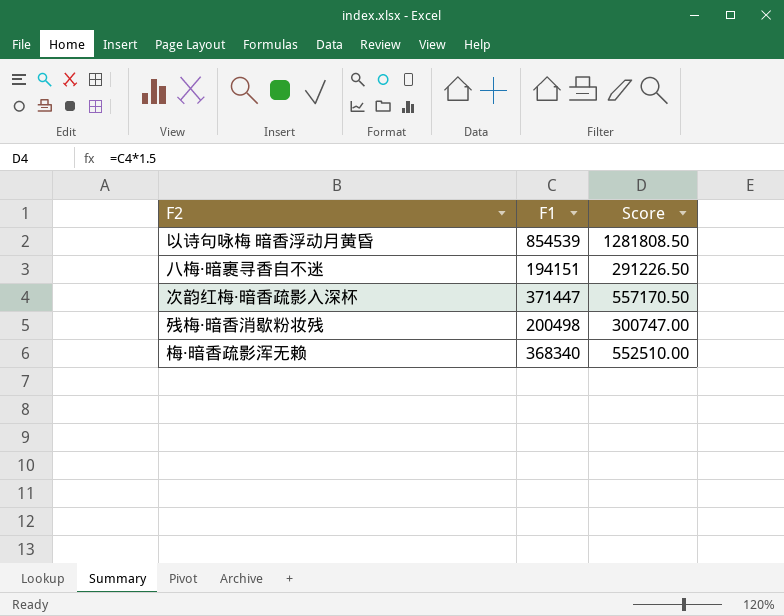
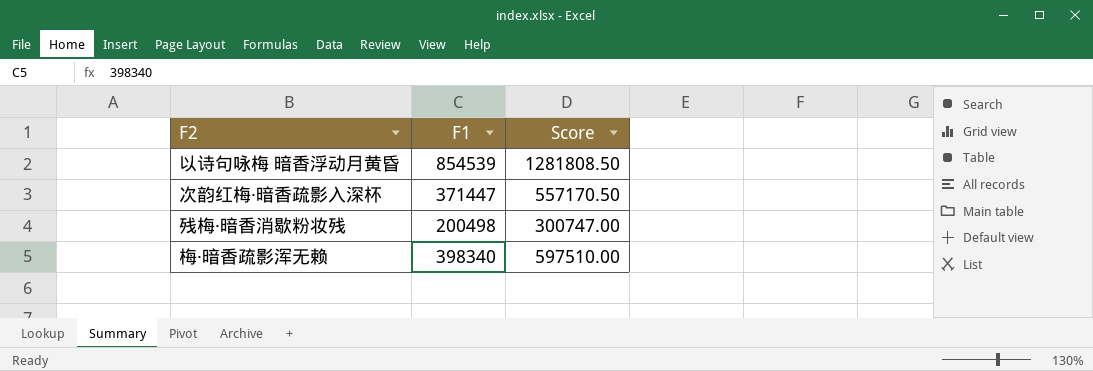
row 八梅·暗裹寻香自不迷: 194151 | 291226.50 -> none
梅·暗香疏影浑无赖 | F1: 368340 -> 398340
梅·暗香疏影浑无赖 | Score: 552510.00 -> 597510.00

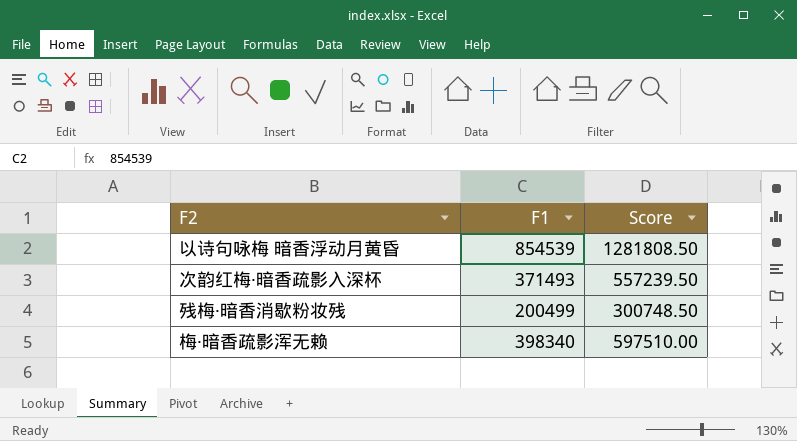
次韵红梅·暗香疏影入深杯 | F1: 371447 -> 371493
次韵红梅·暗香疏影入深杯 | Score: 557170.50 -> 557239.50
残梅·暗香消歇粉妆残 | F1: 200498 -> 200499
残梅·暗香消歇粉妆残 | Score: 300747.00 -> 300748.50

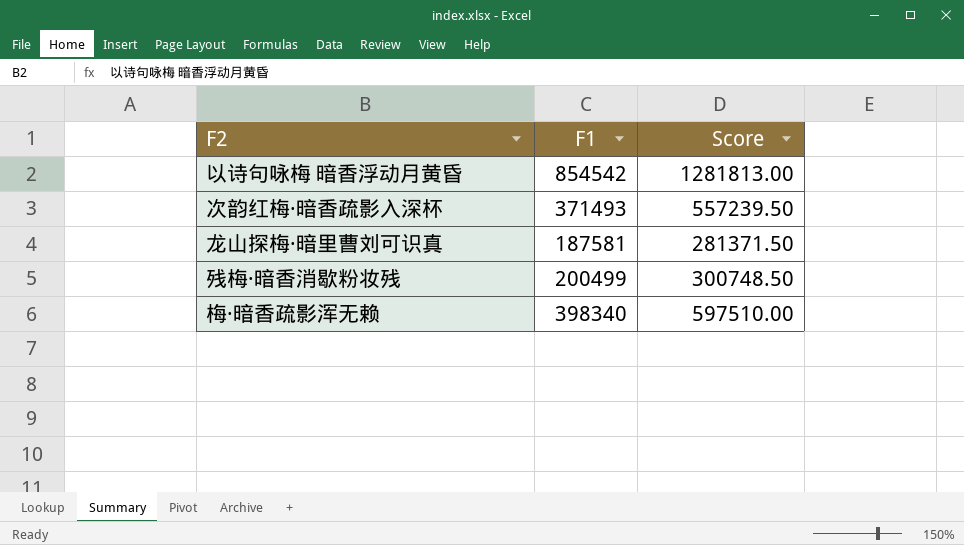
以诗句咏梅 暗香浮动月黄昏 | F1: 854539 -> 854542
以诗句咏梅 暗香浮动月黄昏 | Score: 1281808.50 -> 1281813.00
row 龙山探梅·暗里曹刘可识真: none -> 187581 | 281371.50

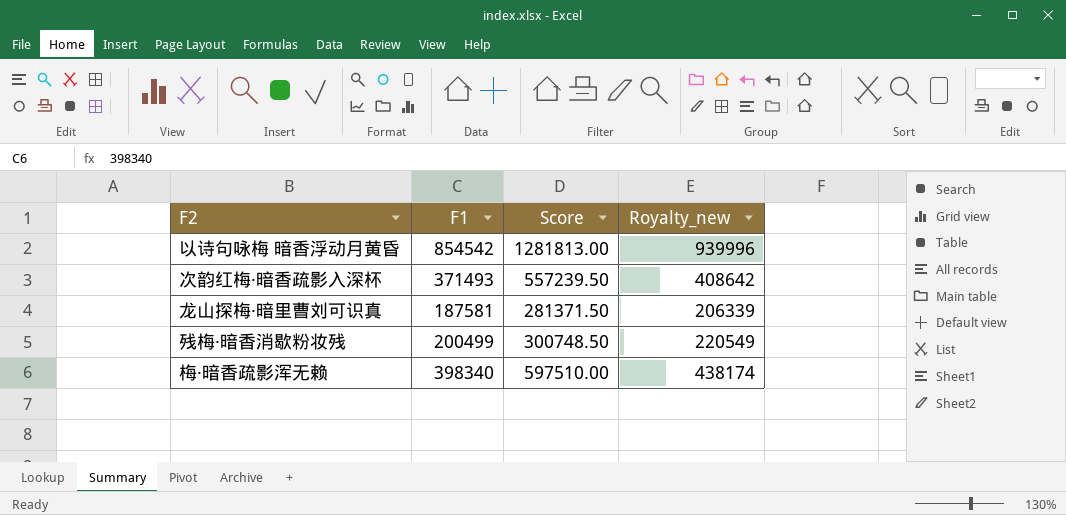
column Royalty_new | formula: none -> [F1] * 1.1

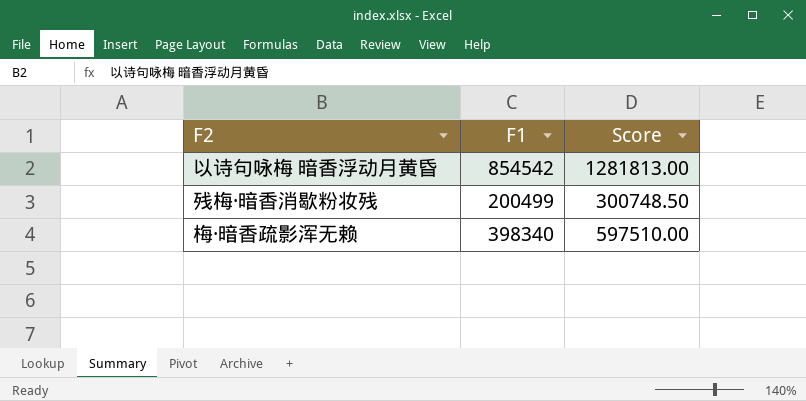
column Royalty_new | formula: [F1] * 1.1 -> none
row 次韵红梅·暗香疏影入深杯: 371493 | 557239.50 | 408642 -> none
row 龙山探梅·暗里曹刘可识真: 187581 | 281371.50 | 206339 -> none

